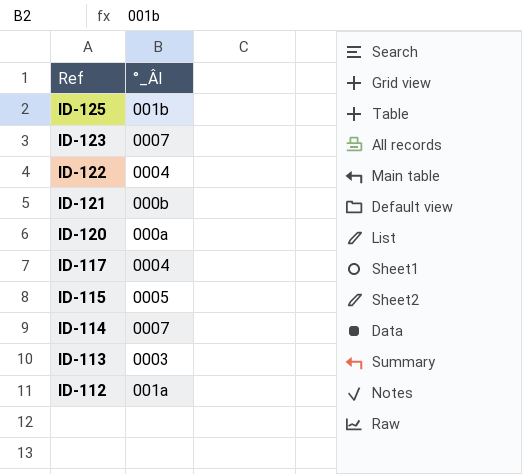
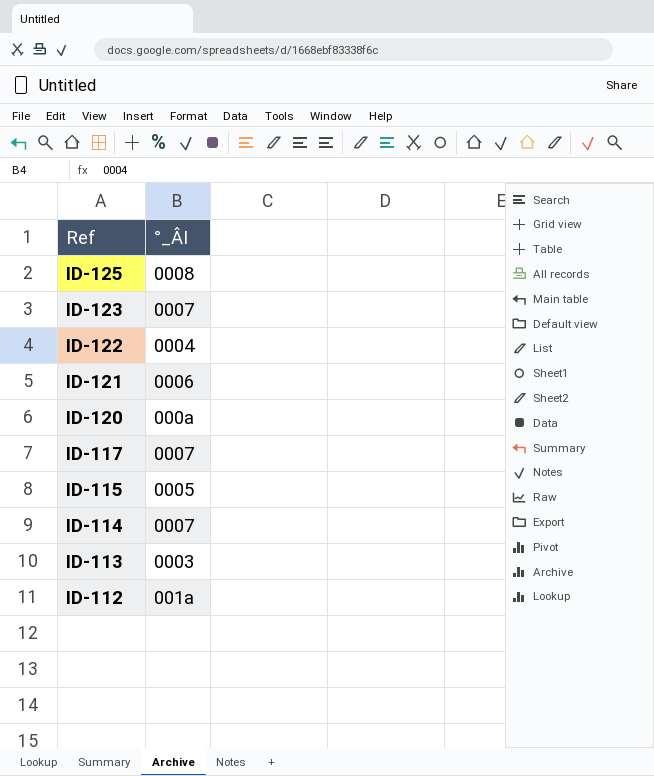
ID-125 | °_ÂI: 001b -> 0008
ID-121 | °_ÂI: 000b -> 0006
ID-117 | °_ÂI: 0004 -> 0007

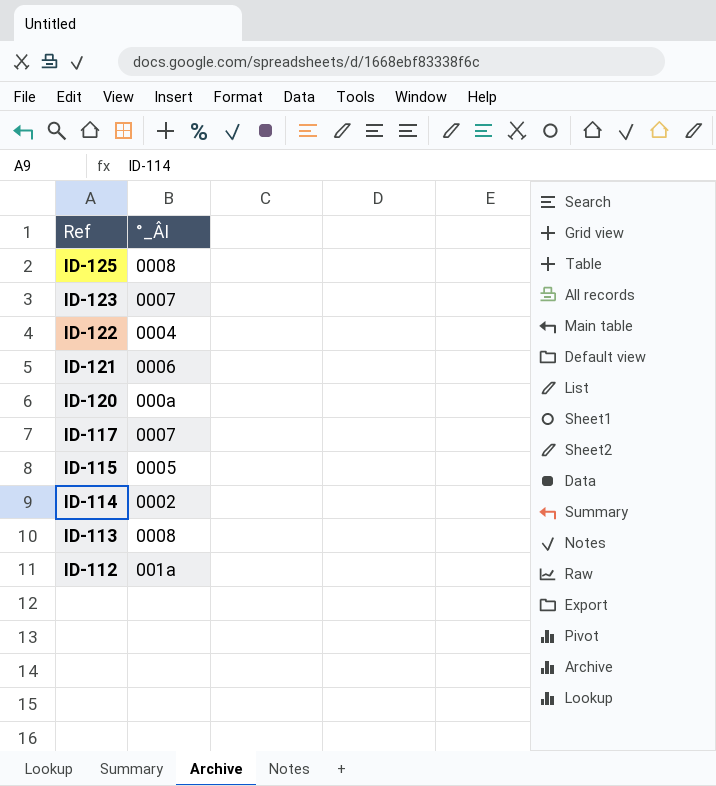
ID-114 | °_ÂI: 0007 -> 0002
ID-113 | °_ÂI: 0003 -> 0008

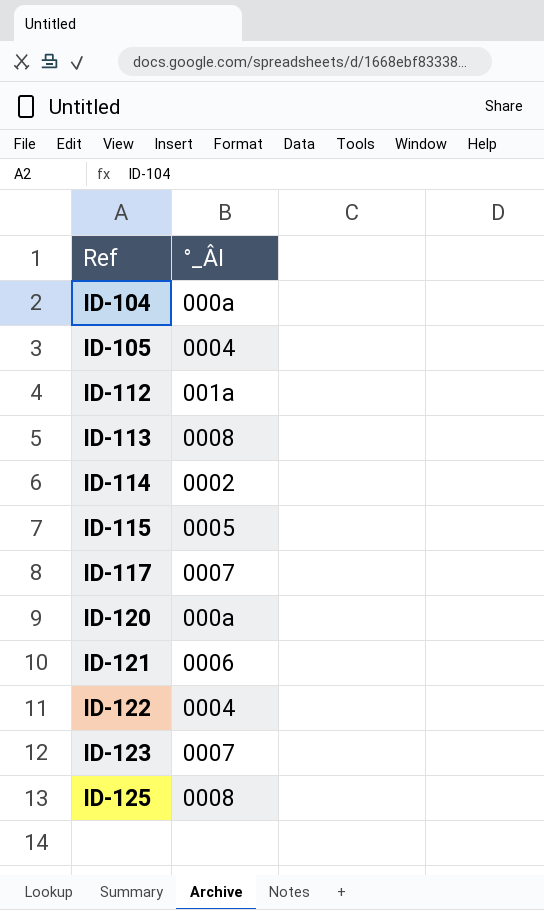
row order: Ref descending -> Ref ascending
row ID-104: none -> 000a
row ID-105: none -> 0004

